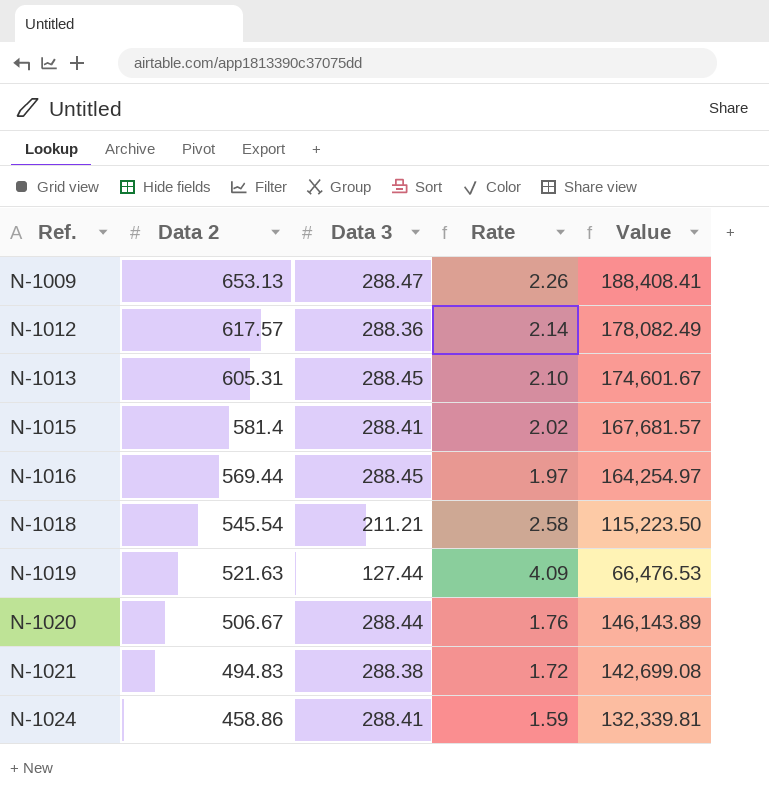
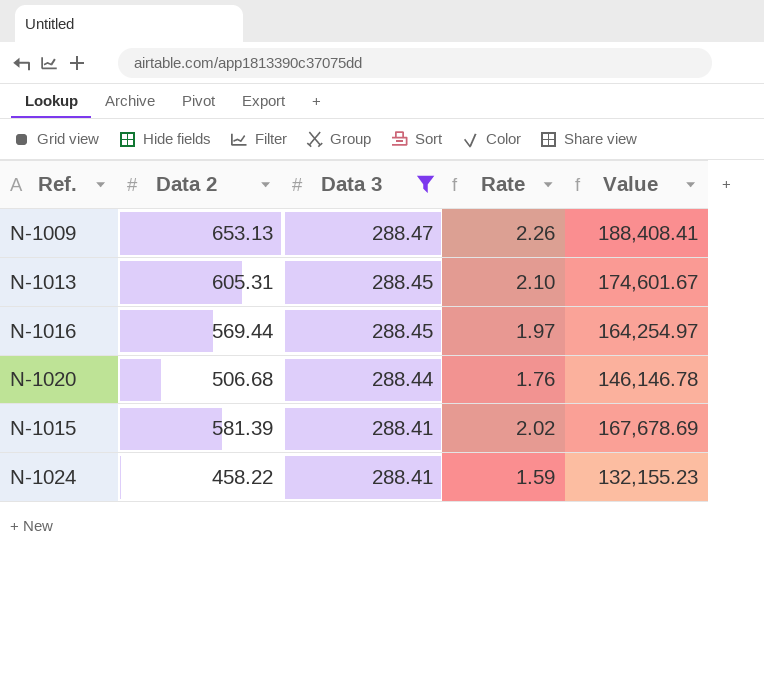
filter: none -> Data 3 >= 288.41
row order: Ref. ascending -> Data 3 descending
N-1020 | Data 2: 506.67 -> 506.68
N-1020 | Value: 146,143.89 -> 146,146.78
N-1015 | Data 2: 581.4 -> 581.39
N-1015 | Value: 167,681.57 -> 167,678.69
N-1024 | Data 2: 458.86 -> 458.22
N-1024 | Value: 132,339.81 -> 132,155.23

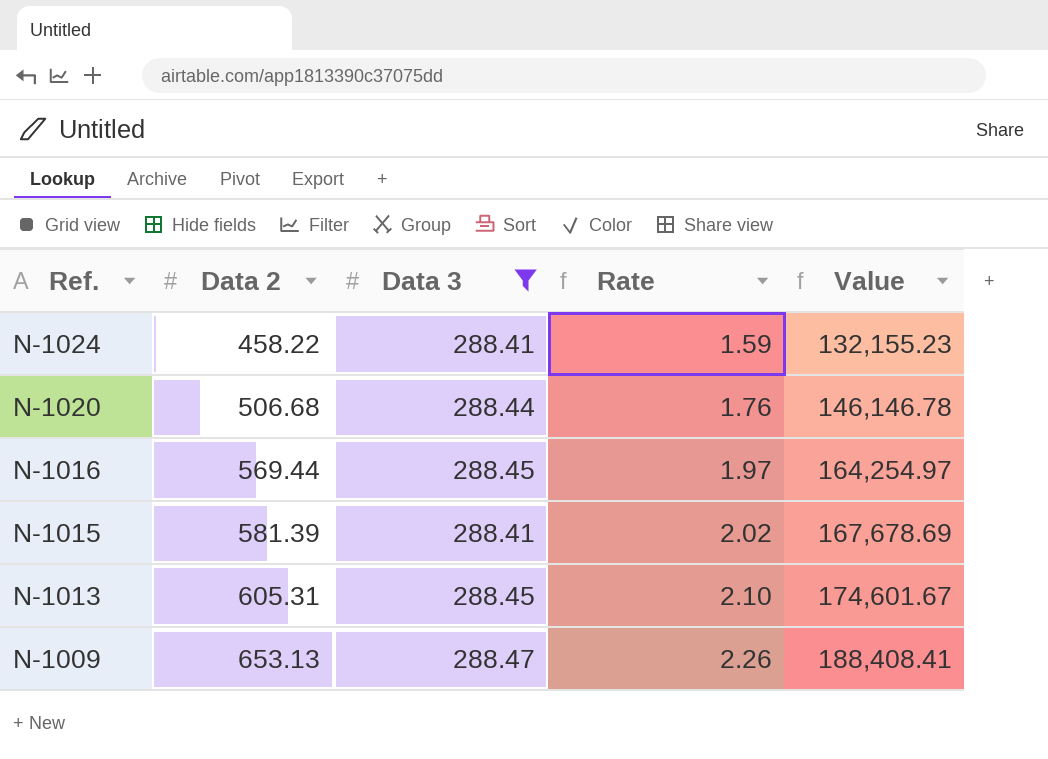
row order: Data 3 descending -> Ref. descending

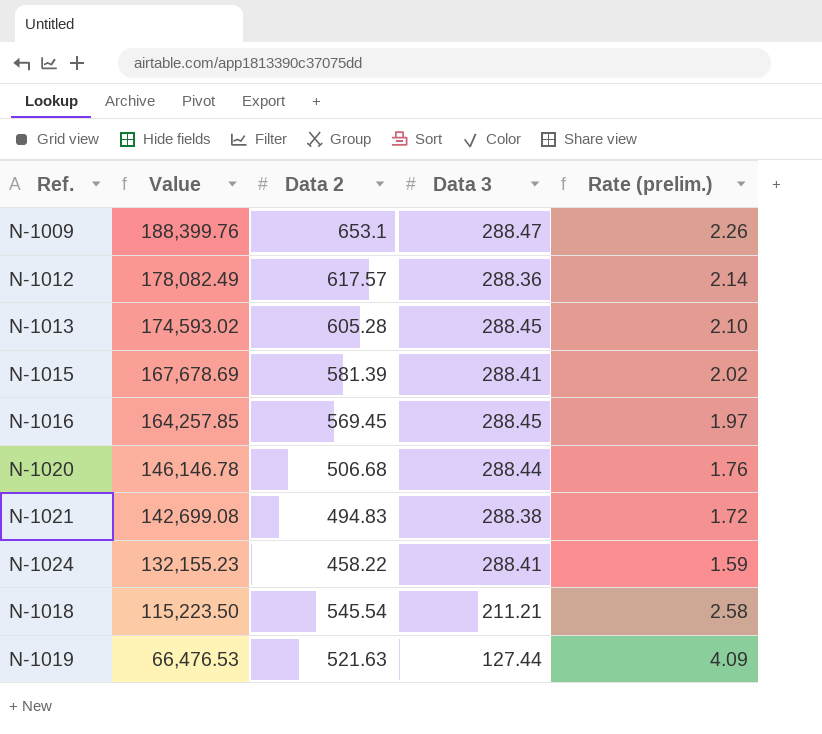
filter: Data 3 >= 288.41 -> none
row order: Ref. descending -> Value descending
column Value | position: 5 -> 2
column name: Rate -> Rate (prelim.)
N-1009 | Value: 188,408.41 -> 188,399.76
N-1009 | Data 2: 653.13 -> 653.1
N-1013 | Value: 174,601.67 -> 174,593.02
N-1013 | Data 2: 605.31 -> 605.28
N-1016 | Value: 164,254.97 -> 164,257.85
N-1016 | Data 2: 569.44 -> 569.45

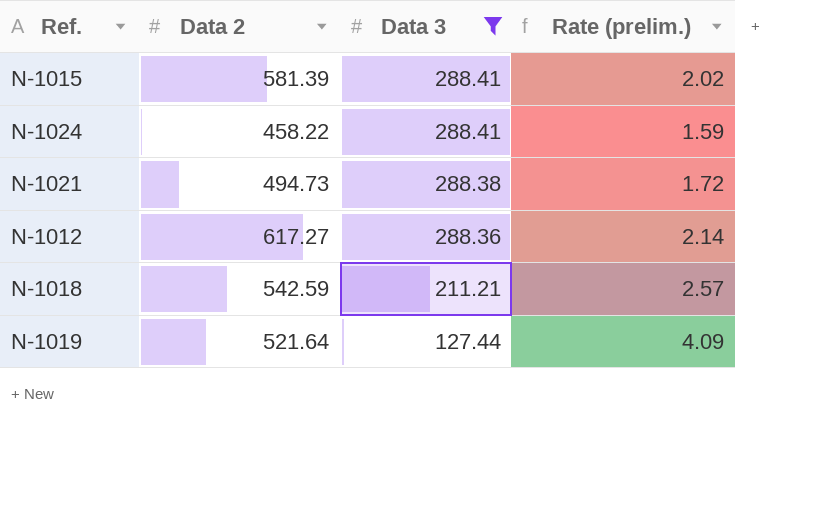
filter: none -> Data 3 <= 288.41
row order: Value descending -> Data 3 descending
column Value | formula: [Data 2] * [Data 3] -> none
N-1021 | Data 2: 494.83 -> 494.73
N-1012 | Data 2: 617.57 -> 617.27
N-1018 | Data 2: 545.54 -> 542.59
N-1018 | Rate (prelim.): 2.58 -> 2.57
N-1019 | Data 2: 521.63 -> 521.64

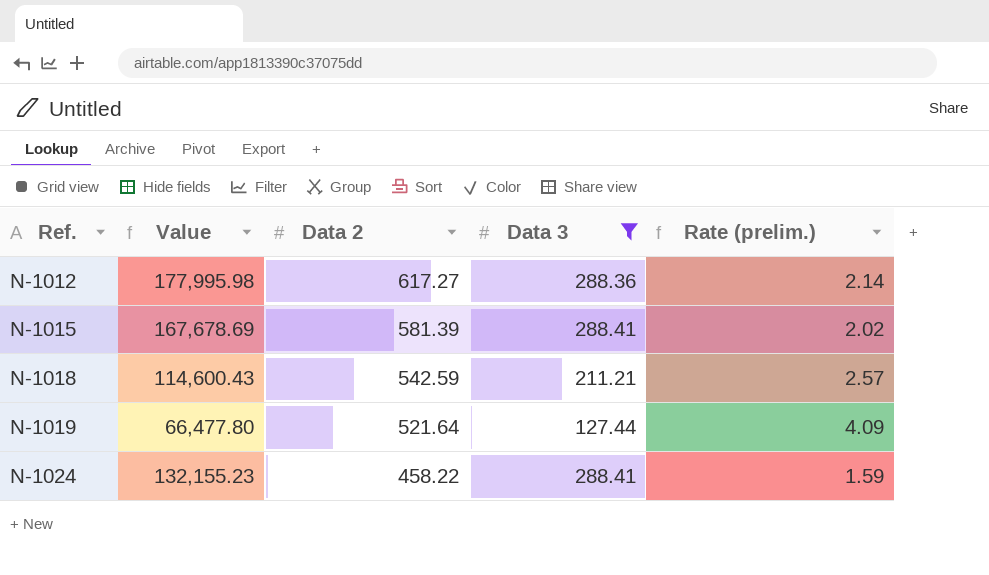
row order: Data 3 descending -> Ref. ascending
column Value | formula: none -> [Data 2] * [Data 3]
row N-1021: 494.73 | 288.38 | 1.72 -> none

